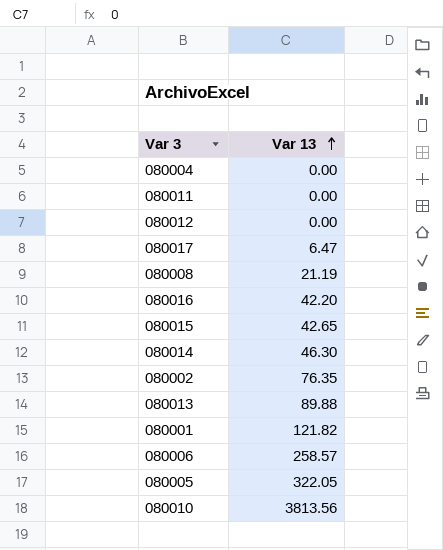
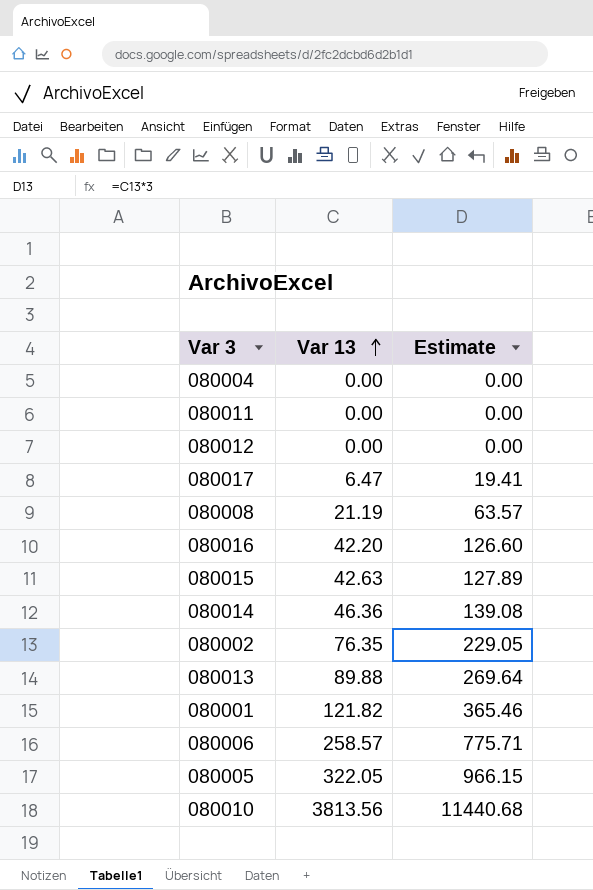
column Estimate | formula: none -> [Var 13] * 3
080015 | Var 13: 42.65 -> 42.63
080014 | Var 13: 46.30 -> 46.36

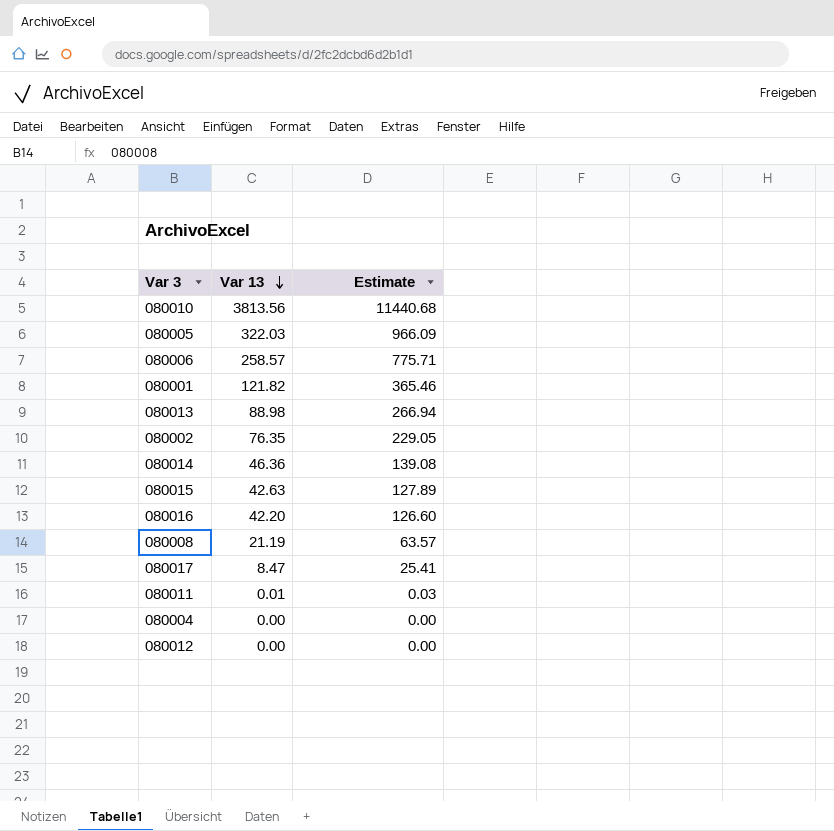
row order: Var 13 ascending -> Var 13 descending
080005 | Var 13: 322.05 -> 322.03
080005 | Estimate: 966.15 -> 966.09
080013 | Var 13: 89.88 -> 88.98
080013 | Estimate: 269.64 -> 266.94
080017 | Var 13: 6.47 -> 8.47
080017 | Estimate: 19.41 -> 25.41
080011 | Var 13: 0.00 -> 0.01
080011 | Estimate: 0.00 -> 0.03

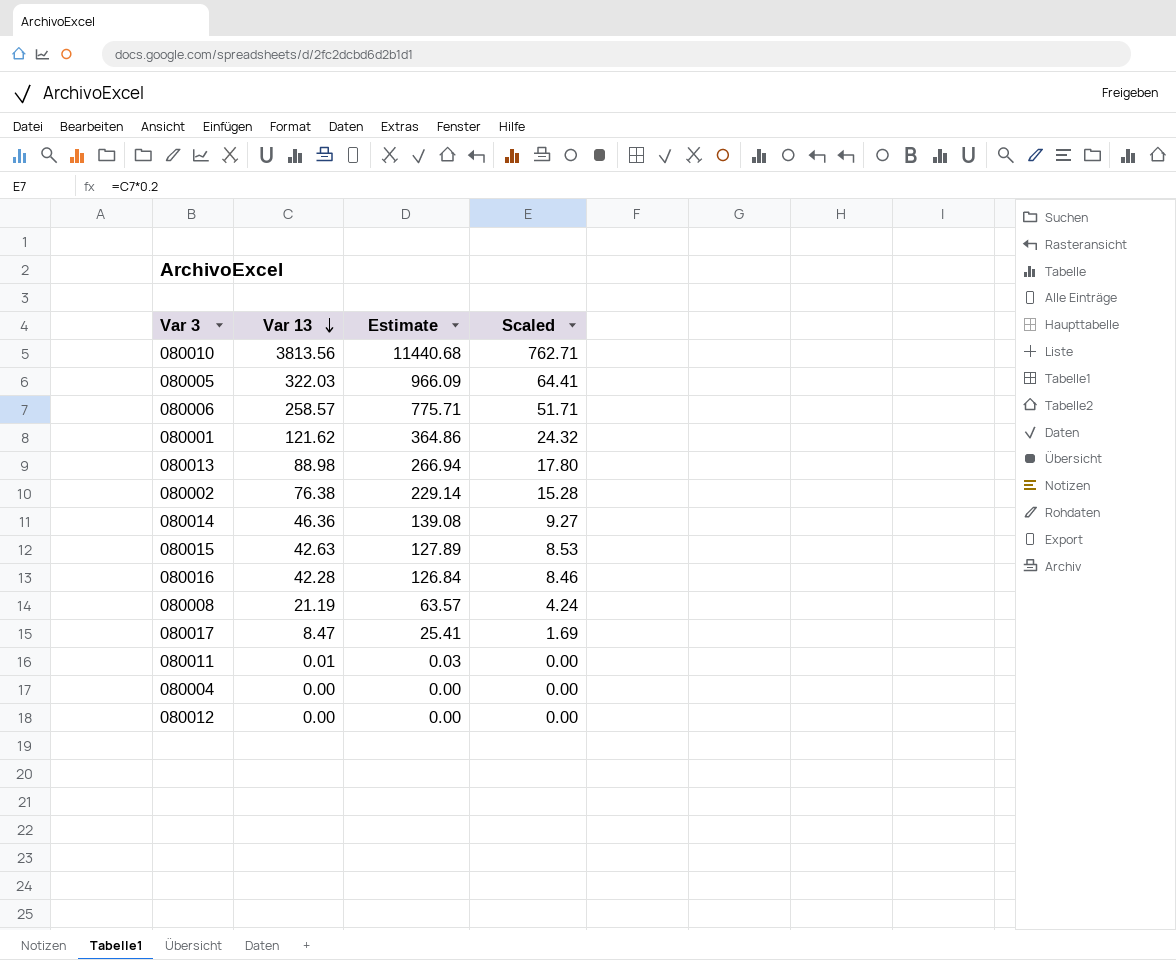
column Scaled | formula: none -> [Var 13] * 0.2
080001 | Var 13: 121.82 -> 121.62
080001 | Estimate: 365.46 -> 364.86
080002 | Var 13: 76.35 -> 76.38
080002 | Estimate: 229.05 -> 229.14
080016 | Var 13: 42.20 -> 42.28
080016 | Estimate: 126.60 -> 126.84

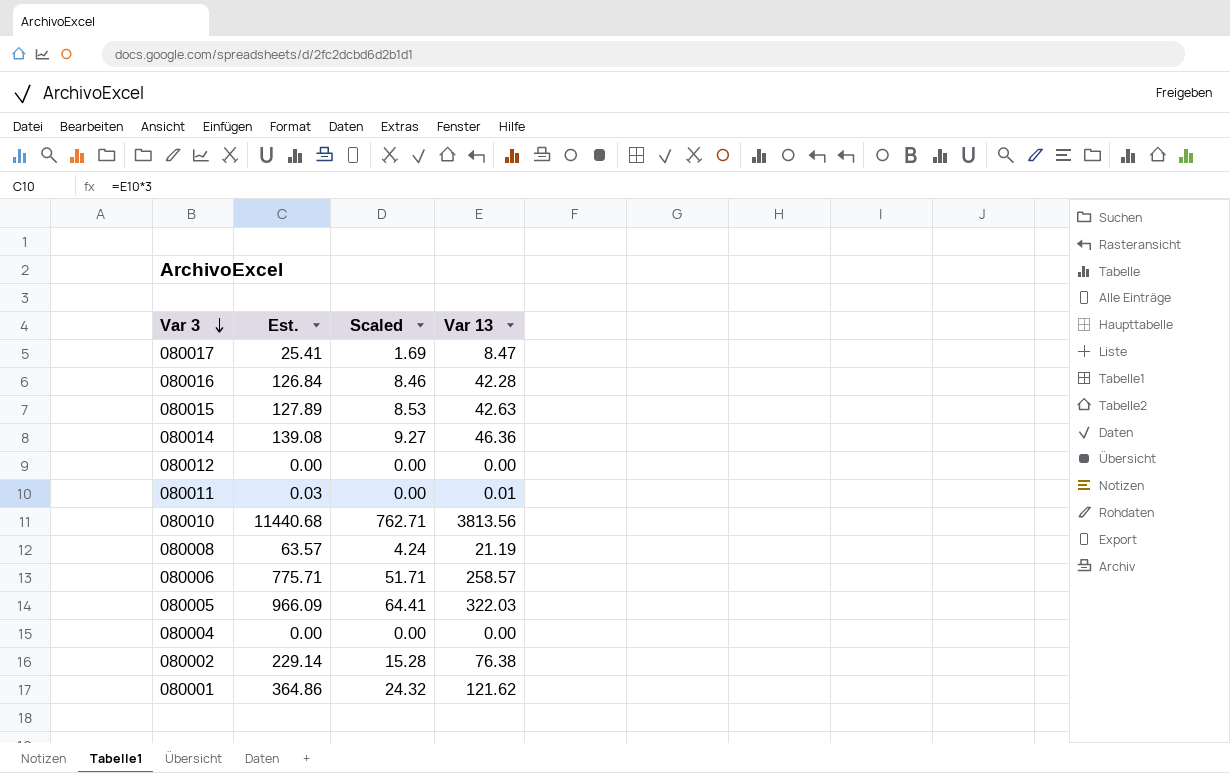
row order: Var 13 descending -> Var 3 descending
column name: Estimate -> Est.
column Var 13 | position: 2 -> 4
row 080013: 88.98 | 266.94 | 17.80 -> none

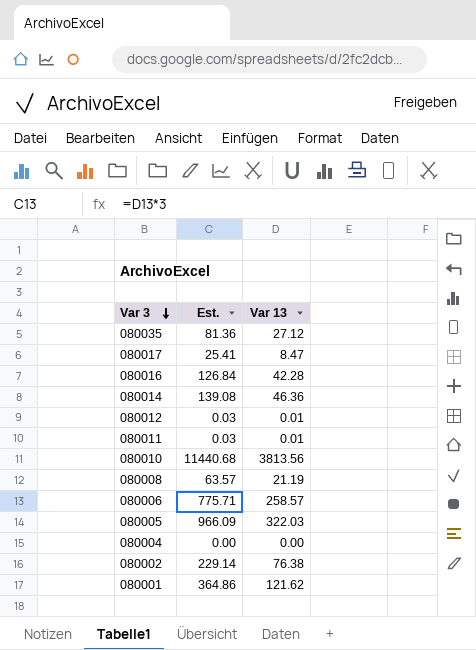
column Scaled | formula: [Var 13] * 0.2 -> none
row 080015: 127.89 | 8.53 | 42.63 -> none
row 080035: none -> 81.36 | 27.12
080012 | Est.: 0.00 -> 0.03
080012 | Var 13: 0.00 -> 0.01

